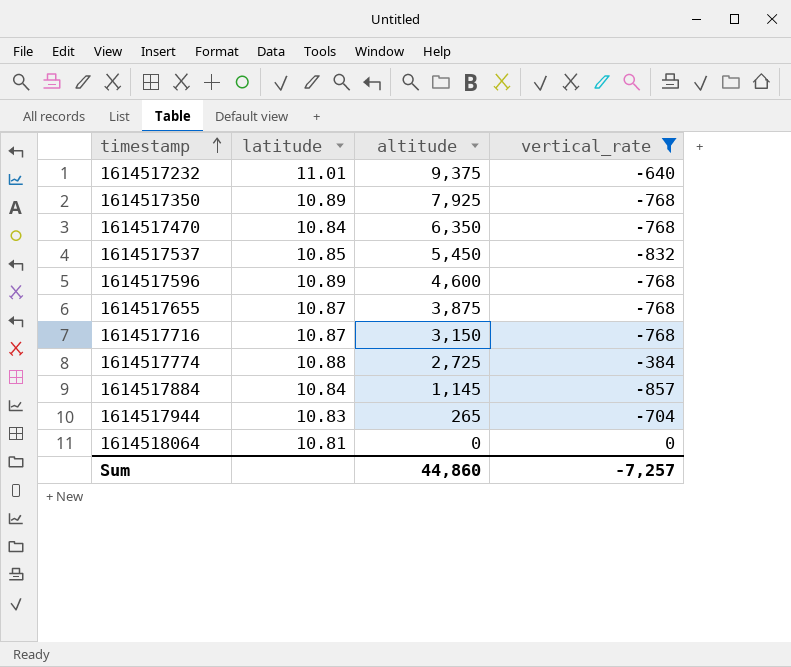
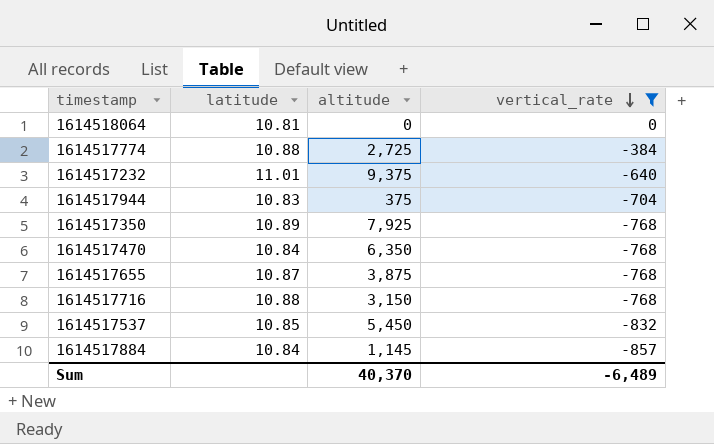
row order: timestamp ascending -> vertical_rate descending
row 1614517596: 10.89 | 4,600 | -768 -> none
1614517944 | altitude: 265 -> 375
1614517716 | latitude: 10.87 -> 10.88
Sum | altitude: 44,860 -> 40,370
Sum | vertical_rate: -7,257 -> -6,489

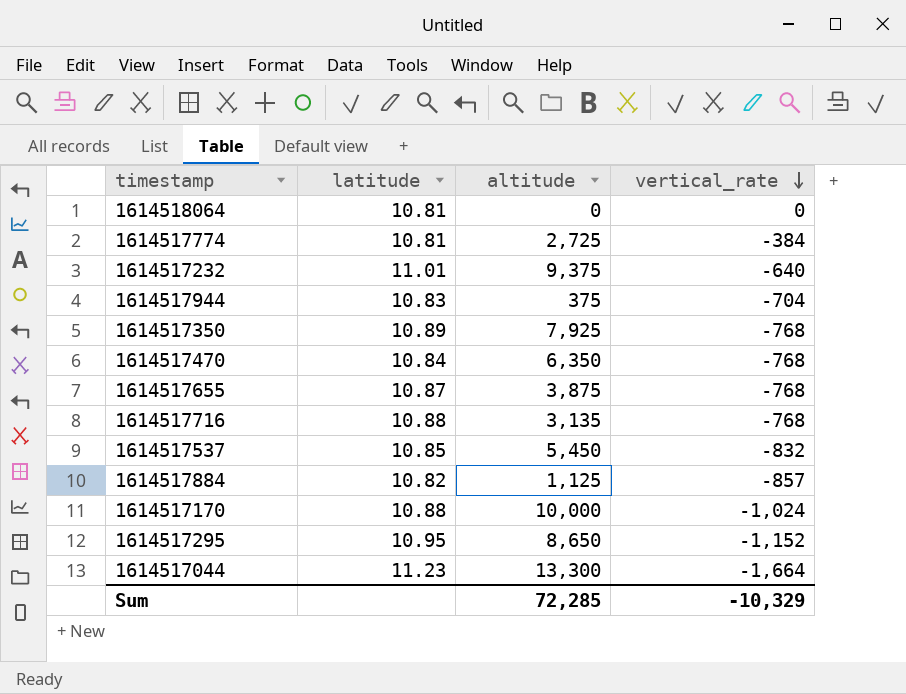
filter: vertical_rate >= -857 -> none
1614517774 | latitude: 10.88 -> 10.81
1614517716 | altitude: 3,150 -> 3,135
1614517884 | latitude: 10.84 -> 10.82
1614517884 | altitude: 1,145 -> 1,125
Sum | altitude: 40,370 -> 72,285
Sum | vertical_rate: -6,489 -> -10,329

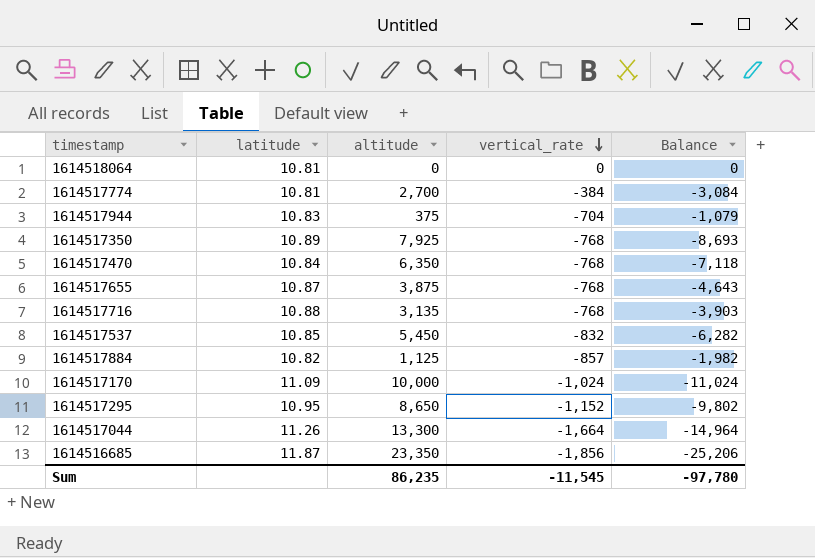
column Balance | formula: none -> [vertical_rate] - [altitude]
row 1614517232: 11.01 | 9,375 | -640 -> none
1614517774 | altitude: 2,725 -> 2,700
1614517170 | latitude: 10.88 -> 11.09
1614517044 | latitude: 11.23 -> 11.26
row 1614516685: none -> 11.87 | 23,350 | -1,856 | -25,206
Sum | altitude: 72,285 -> 86,235
Sum | vertical_rate: -10,329 -> -11,545

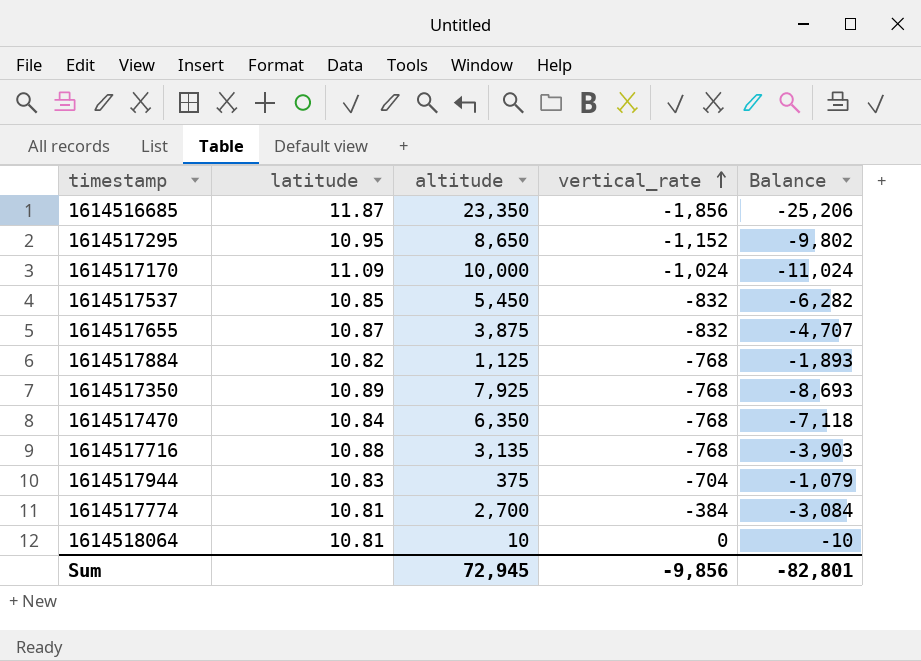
row order: vertical_rate descending -> vertical_rate ascending
row 1614517044: 11.26 | 13,300 | -1,664 | -14,964 -> none
1614517655 | vertical_rate: -768 -> -832
1614517655 | Balance: -4,643 -> -4,707
1614517884 | vertical_rate: -857 -> -768
1614517884 | Balance: -1,982 -> -1,893
1614518064 | altitude: 0 -> 10
1614518064 | Balance: 0 -> -10
Sum | altitude: 86,235 -> 72,945
Sum | vertical_rate: -11,545 -> -9,856
Sum | Balance: -97,780 -> -82,801

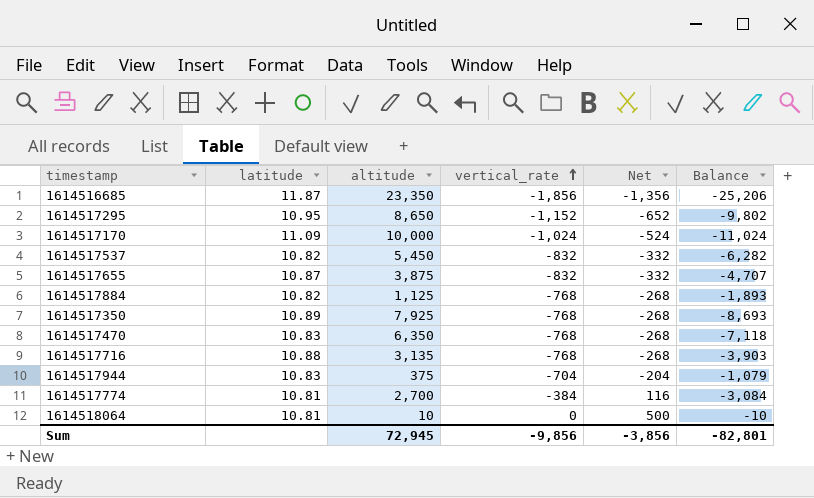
column Net | formula: none -> [vertical_rate] + 500
1614517537 | latitude: 10.85 -> 10.82
1614517470 | latitude: 10.84 -> 10.83

